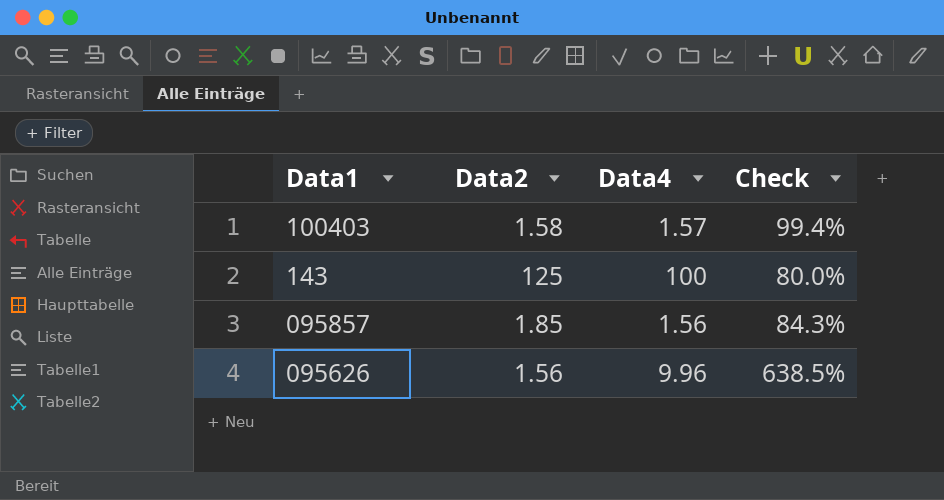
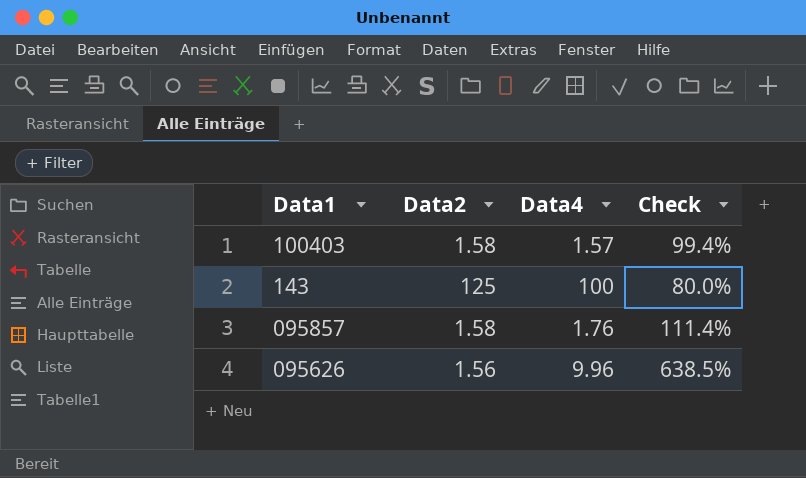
095857 | Data2: 1.85 -> 1.58
095857 | Data4: 1.56 -> 1.76
095857 | Check: 84.3% -> 111.4%

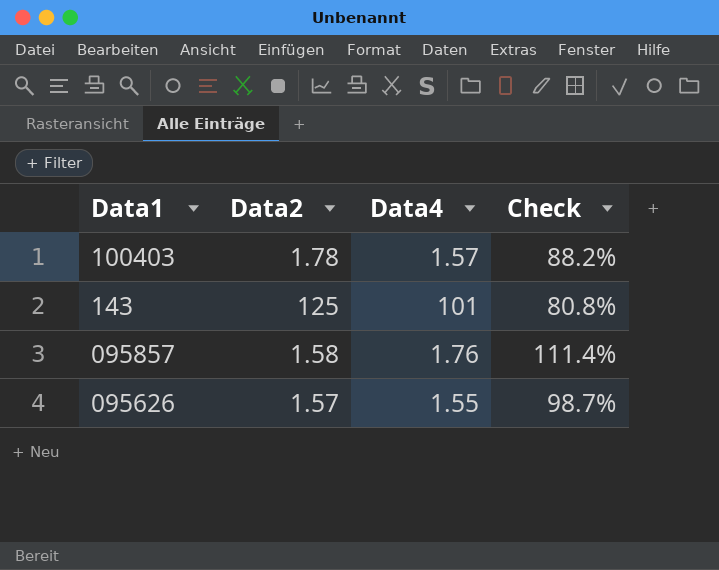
100403 | Data2: 1.58 -> 1.78
100403 | Check: 99.4% -> 88.2%
143 | Data4: 100 -> 101
143 | Check: 80.0% -> 80.8%
095626 | Data2: 1.56 -> 1.57
095626 | Data4: 9.96 -> 1.55
095626 | Check: 638.5% -> 98.7%

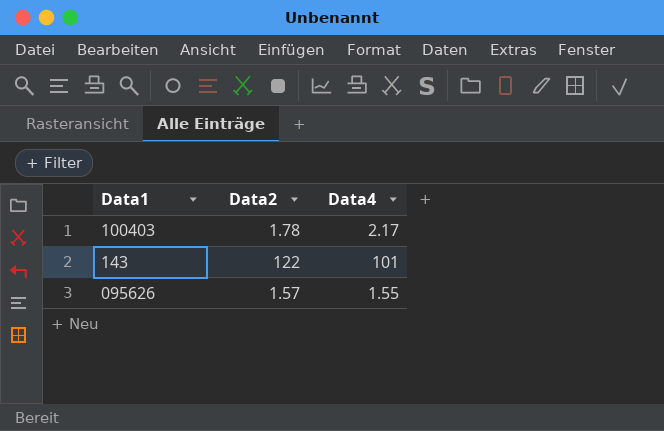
column Check | formula: [Data4] / [Data2] -> none
row 095857: 1.58 | 1.76 | 111.4% -> none
100403 | Data4: 1.57 -> 2.17
143 | Data2: 125 -> 122

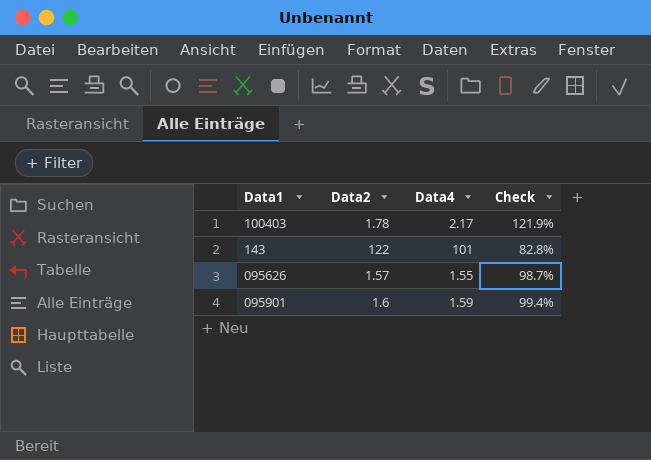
column Check | formula: none -> [Data4] / [Data2]
row 095901: none -> 1.6 | 1.59 | 99.4%

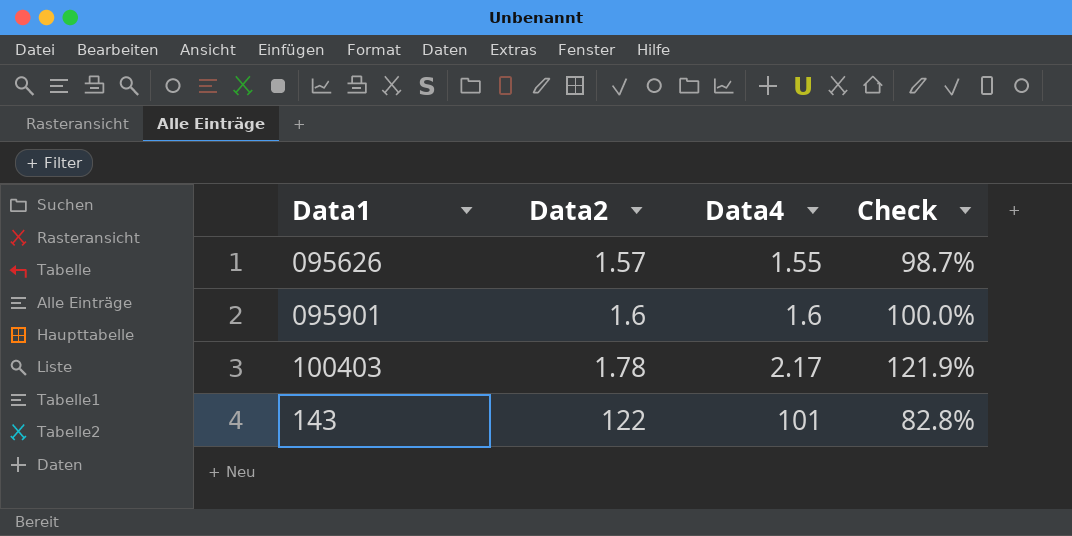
row order: none -> Data2 ascending
095901 | Data4: 1.59 -> 1.6
095901 | Check: 99.4% -> 100.0%

